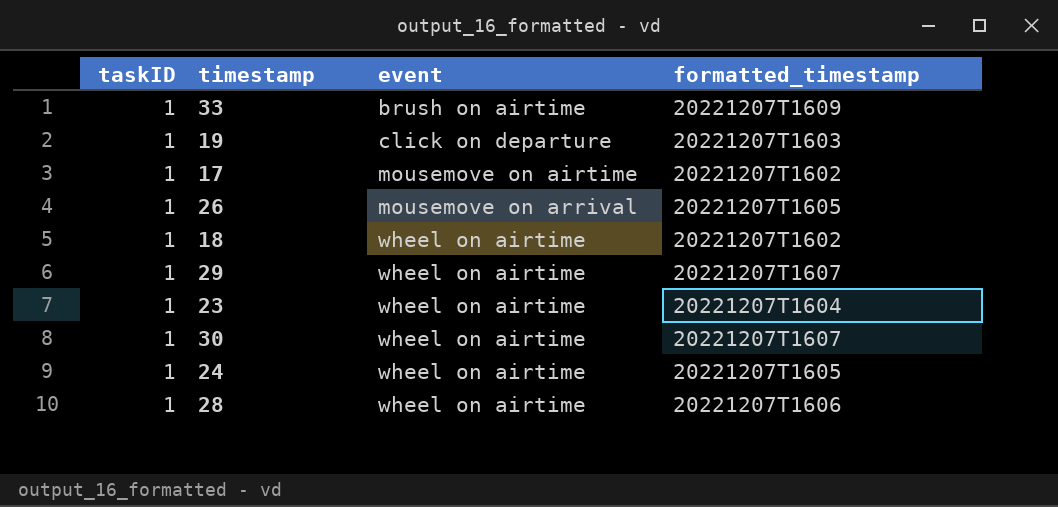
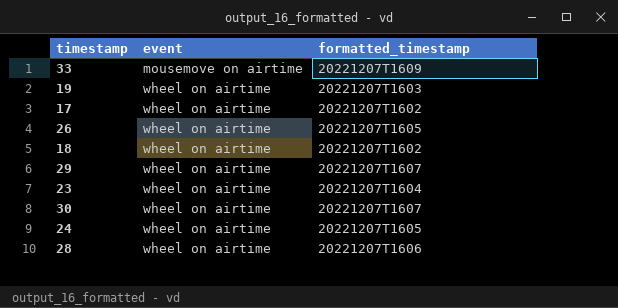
column taskID | position: 1 -> none
33 | event: brush on airtime -> mousemove on airtime
19 | event: click on departure -> wheel on airtime
17 | event: mousemove on airtime -> wheel on airtime
26 | event: mousemove on arrival -> wheel on airtime

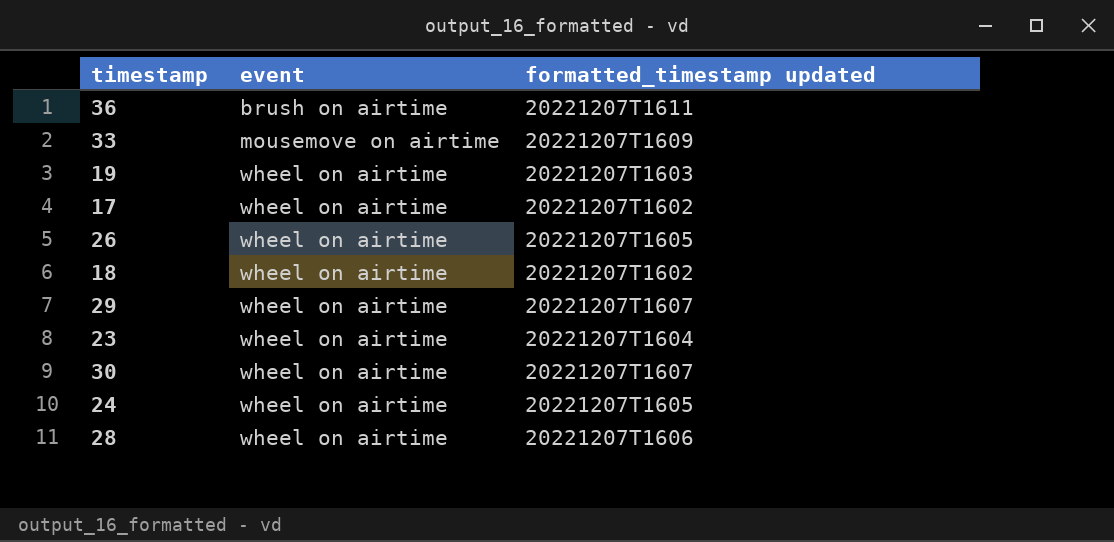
column name: formatted_timestamp -> formatted_timestamp updated
row 36: none -> brush on airtime | 20221207T1611

